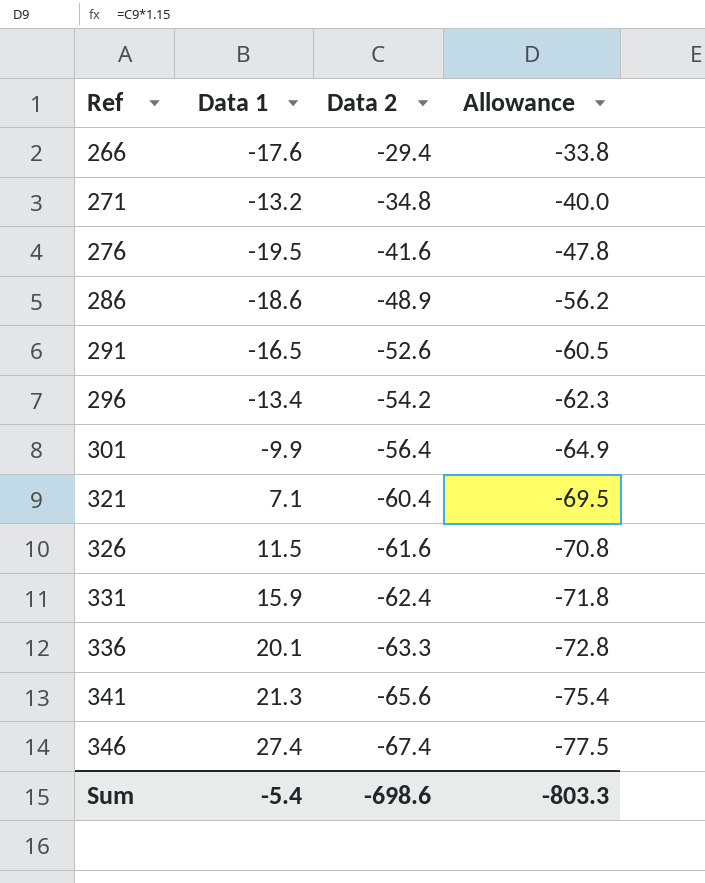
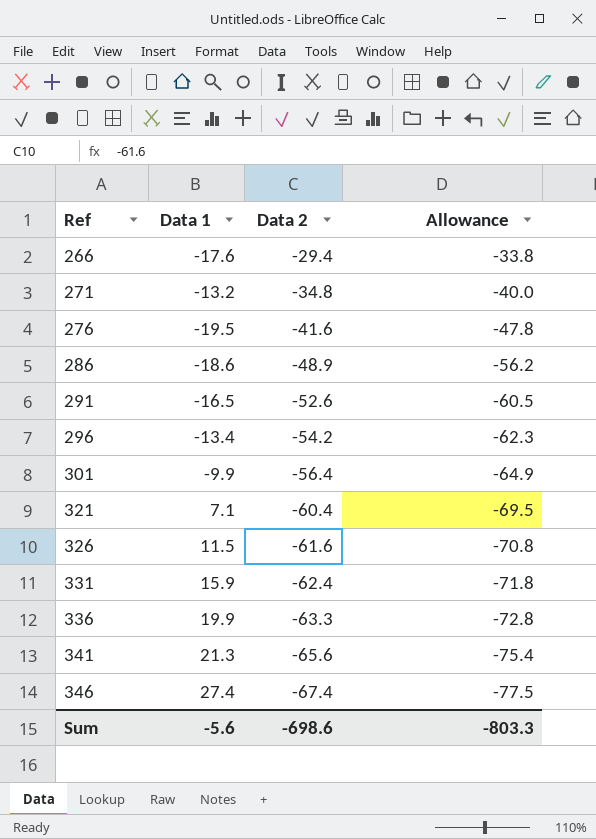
336 | Data 1: 20.1 -> 19.9
Sum | Data 1: -5.4 -> -5.6

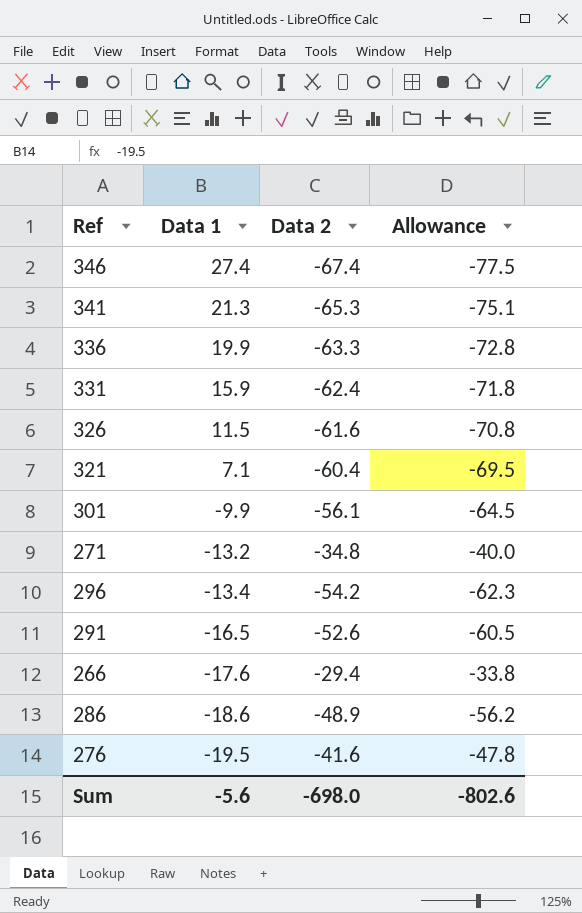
row order: Ref ascending -> Data 1 descending
341 | Data 2: -65.6 -> -65.3
341 | Allowance: -75.4 -> -75.1
301 | Data 2: -56.4 -> -56.1
301 | Allowance: -64.9 -> -64.5
Sum | Data 2: -698.6 -> -698.0
Sum | Allowance: -803.3 -> -802.6

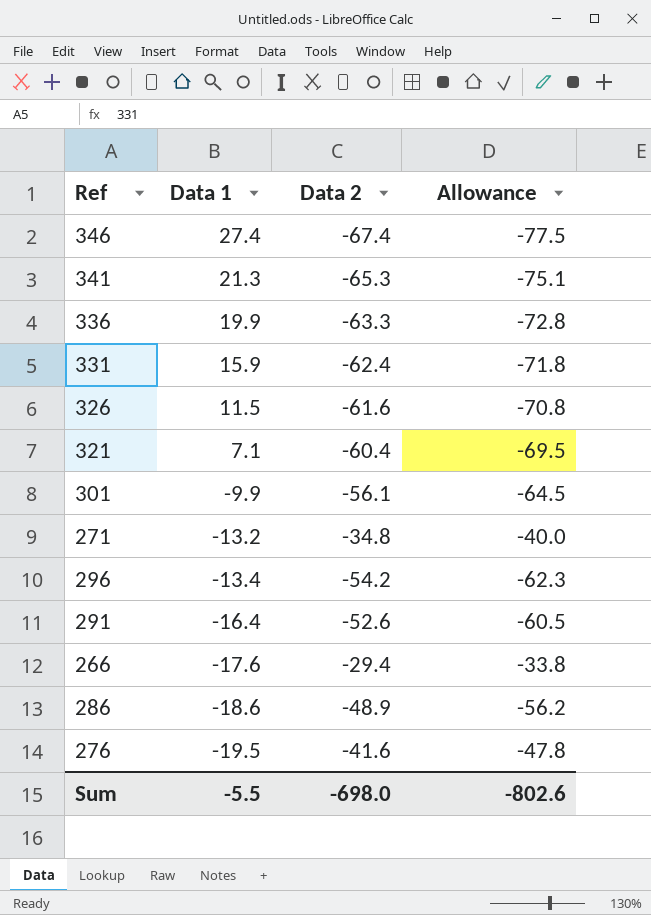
291 | Data 1: -16.5 -> -16.4
Sum | Data 1: -5.6 -> -5.5

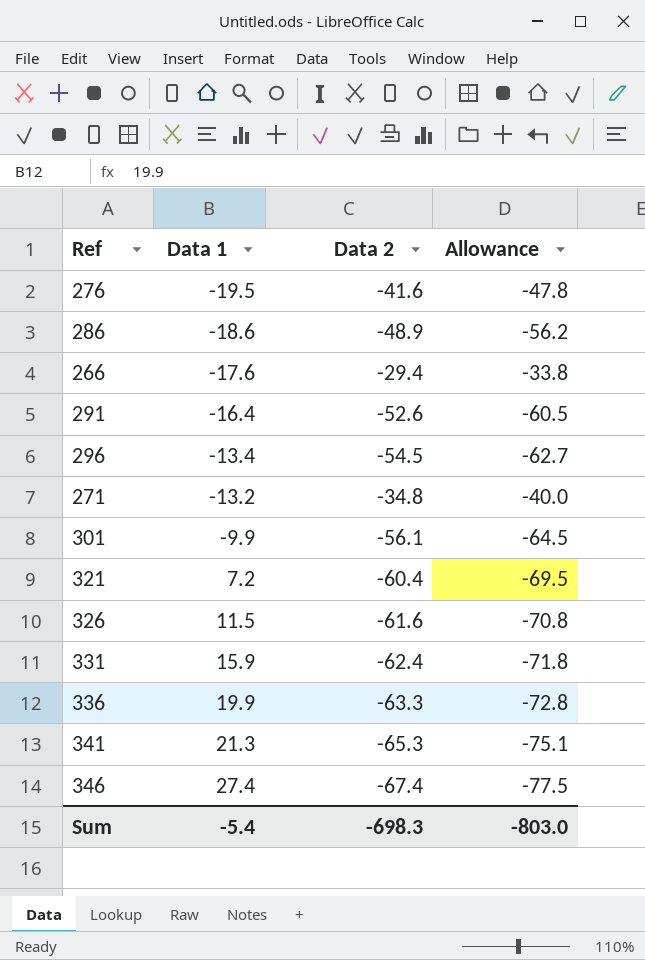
row order: Data 1 descending -> Data 1 ascending
296 | Data 2: -54.2 -> -54.5
296 | Allowance: -62.3 -> -62.7
321 | Data 1: 7.1 -> 7.2
Sum | Data 1: -5.5 -> -5.4
Sum | Data 2: -698.0 -> -698.3
Sum | Allowance: -802.6 -> -803.0

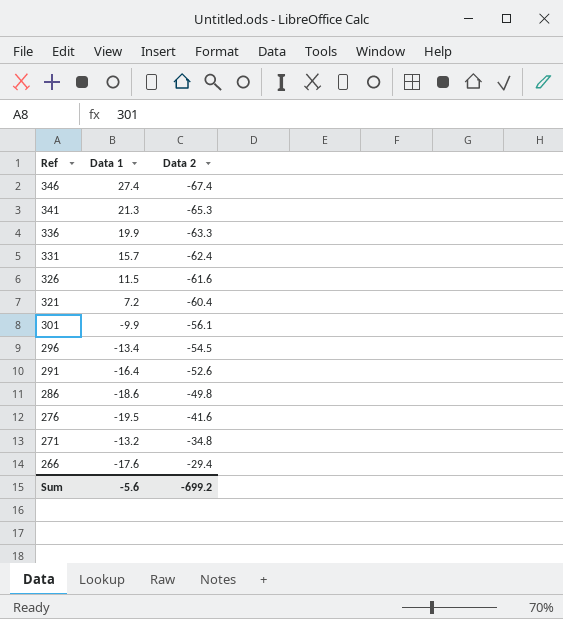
row order: Data 1 ascending -> Ref descending
column Allowance | formula: [Data 2] * 1.15 -> none
331 | Data 1: 15.9 -> 15.7
286 | Data 2: -48.9 -> -49.8
Sum | Data 1: -5.4 -> -5.6
Sum | Data 2: -698.3 -> -699.2

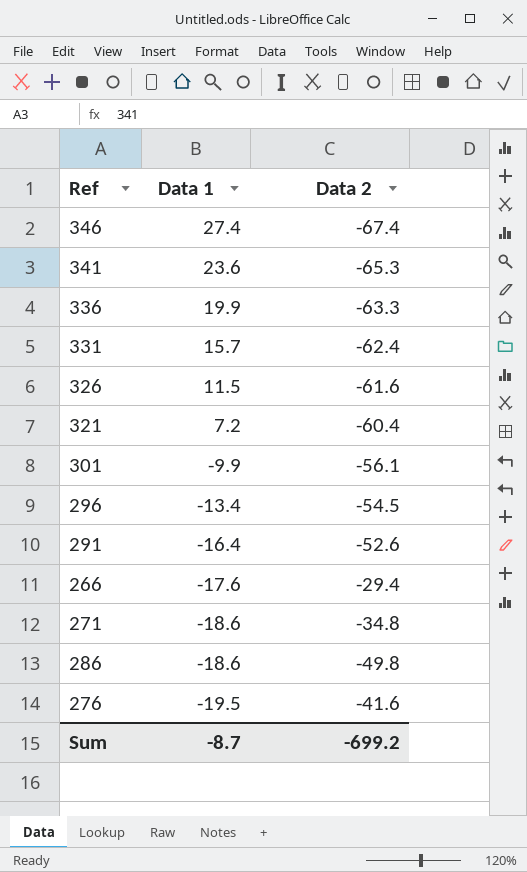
row order: Ref descending -> Data 1 descending
341 | Data 1: 21.3 -> 23.6
271 | Data 1: -13.2 -> -18.6
Sum | Data 1: -5.6 -> -8.7

